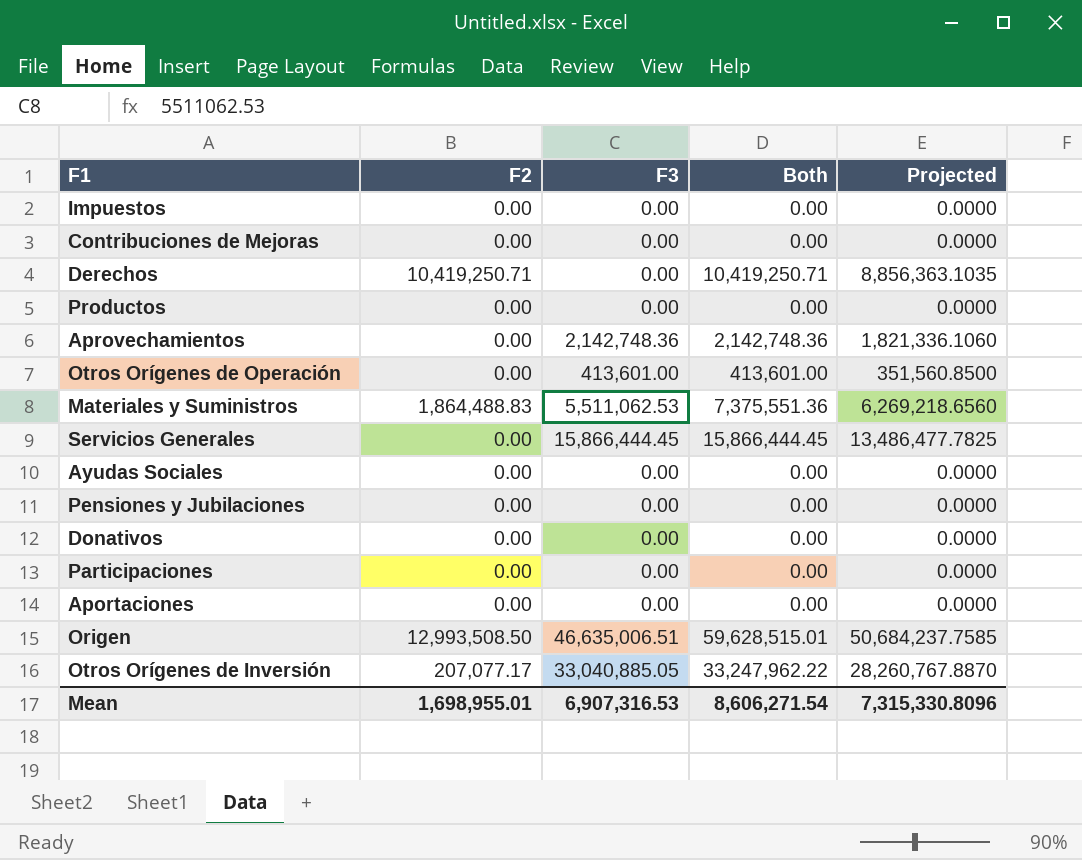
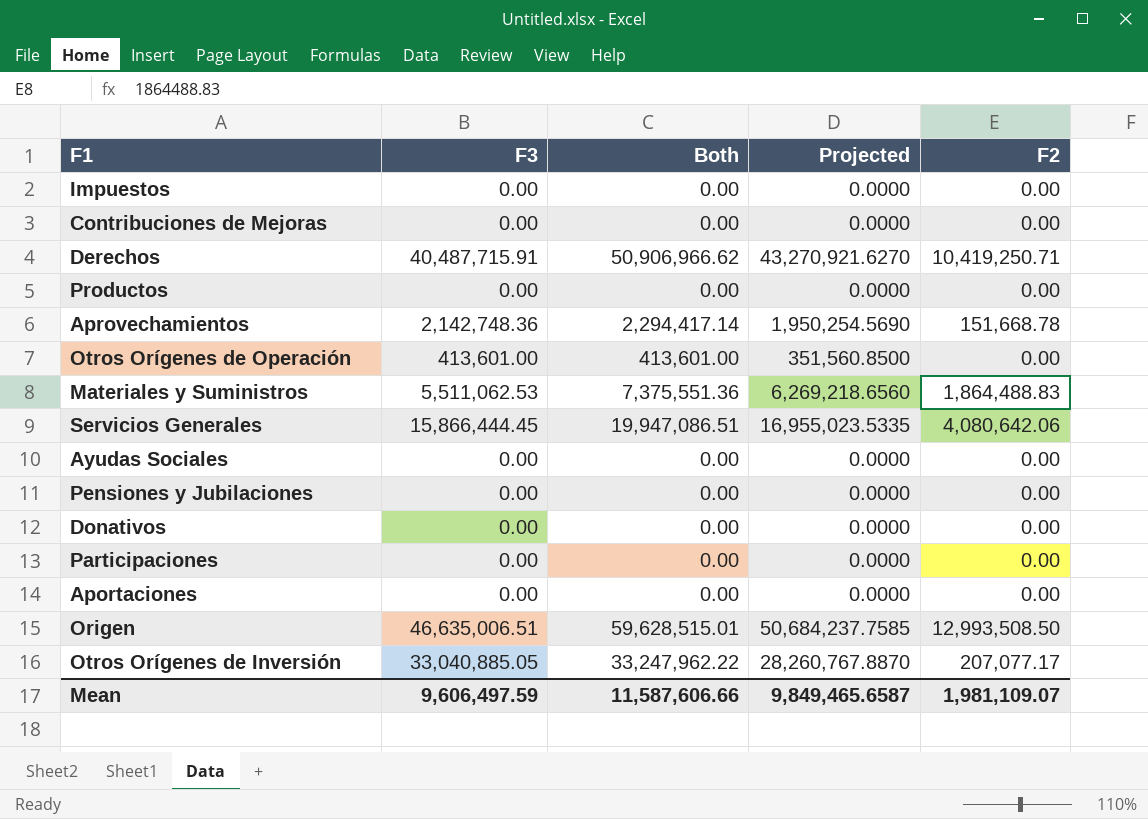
column F2 | position: 2 -> 5
Derechos | F3: 0.00 -> 40,487,715.91
Derechos | Both: 10,419,250.71 -> 50,906,966.62
Derechos | Projected: 8,856,363.1035 -> 43,270,921.6270
Aprovechamientos | Both: 2,142,748.36 -> 2,294,417.14
Aprovechamientos | Projected: 1,821,336.1060 -> 1,950,254.5690
Aprovechamientos | F2: 0.00 -> 151,668.78
Servicios Generales | Both: 15,866,444.45 -> 19,947,086.51
Servicios Generales | Projected: 13,486,477.7825 -> 16,955,023.5335
Servicios Generales | F2: 0.00 -> 4,080,642.06
Mean | F3: 6,907,316.53 -> 9,606,497.59
Mean | Both: 8,606,271.54 -> 11,587,606.66
Mean | Projected: 7,315,330.8096 -> 9,849,465.6587
Mean | F2: 1,698,955.01 -> 1,981,109.07

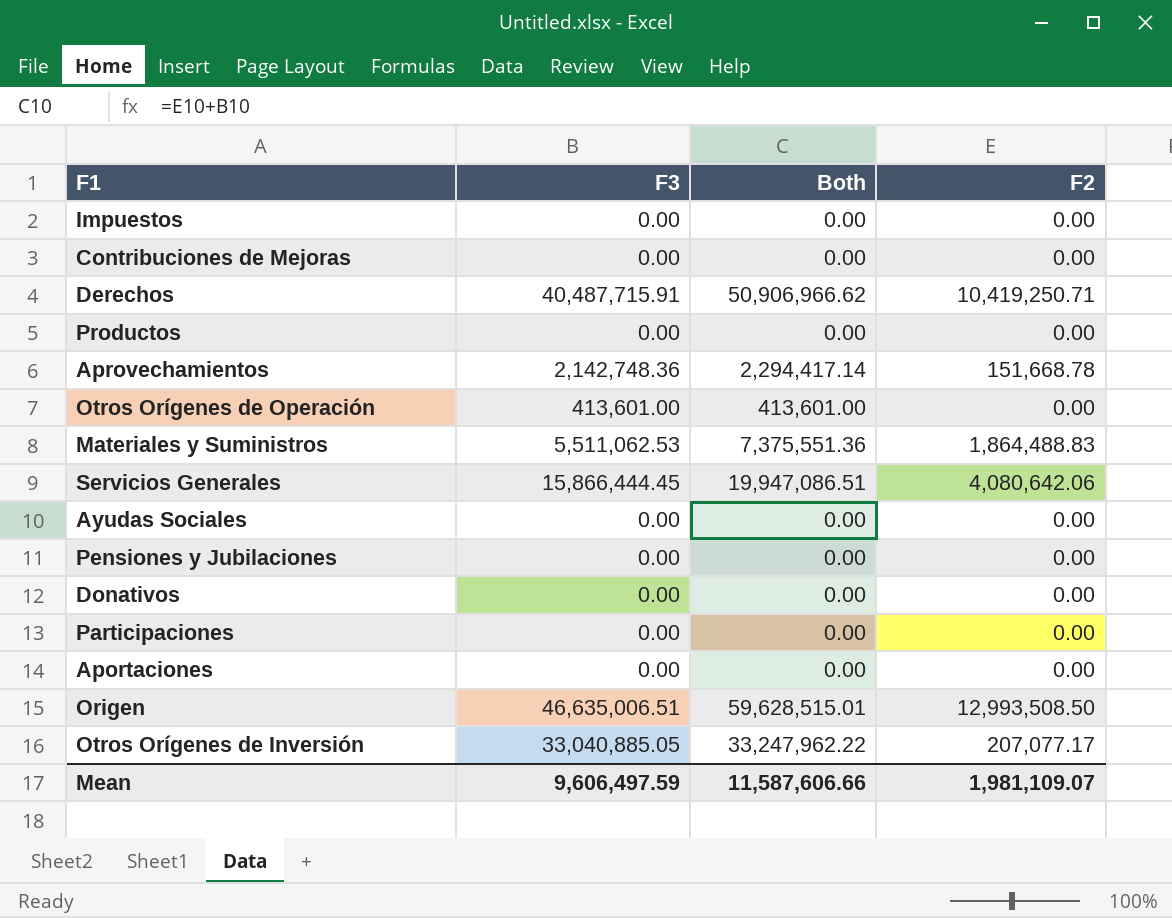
column Projected | formula: [Both] * 0.85 -> none

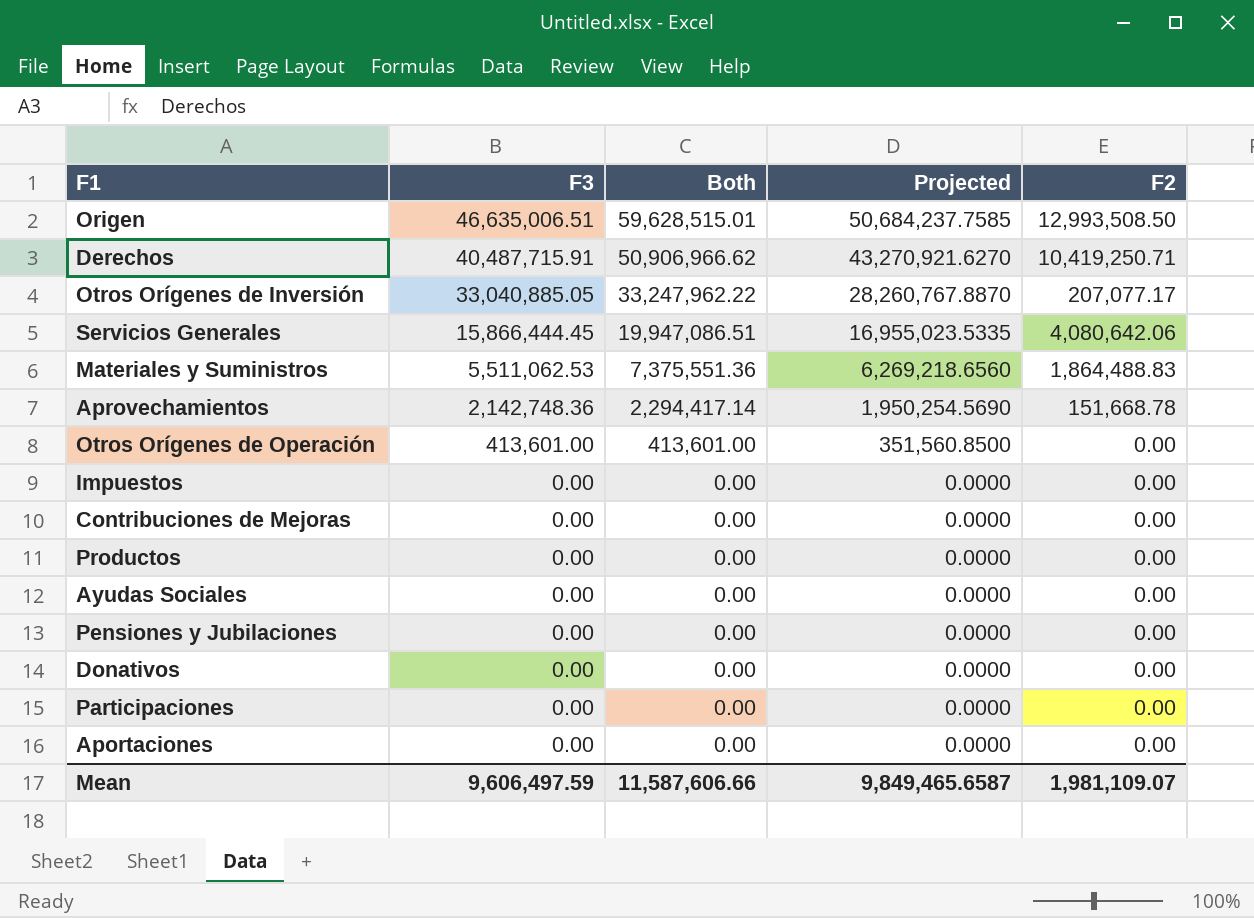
row order: none -> F3 descending
column Projected | formula: none -> [Both] * 0.85

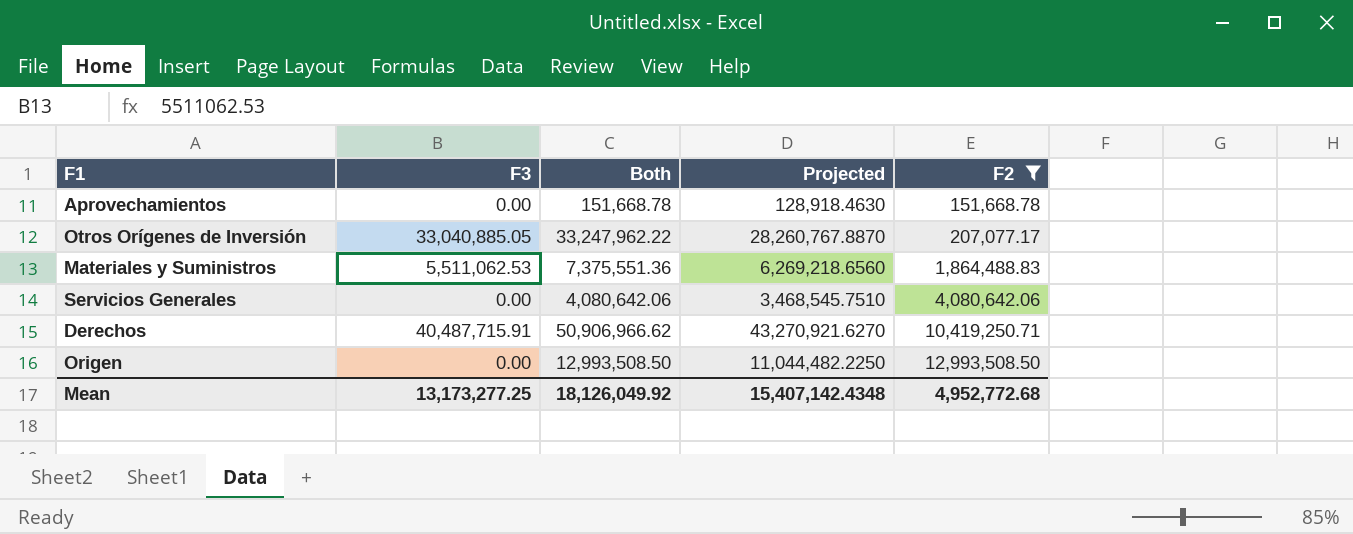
filter: none -> F2 != 0.00
row order: F3 descending -> F2 ascending
Aprovechamientos | F3: 2,142,748.36 -> 0.00
Aprovechamientos | Both: 2,294,417.14 -> 151,668.78
Aprovechamientos | Projected: 1,950,254.5690 -> 128,918.4630
Servicios Generales | F3: 15,866,444.45 -> 0.00
Servicios Generales | Both: 19,947,086.51 -> 4,080,642.06
Servicios Generales | Projected: 16,955,023.5335 -> 3,468,545.7510
Origen | F3: 46,635,006.51 -> 0.00
Origen | Both: 59,628,515.01 -> 12,993,508.50
Origen | Projected: 50,684,237.7585 -> 11,044,482.2250
Mean | F3: 9,606,497.59 -> 13,173,277.25
Mean | Both: 11,587,606.66 -> 18,126,049.92
Mean | Projected: 9,849,465.6587 -> 15,407,142.4348
Mean | F2: 1,981,109.07 -> 4,952,772.68

